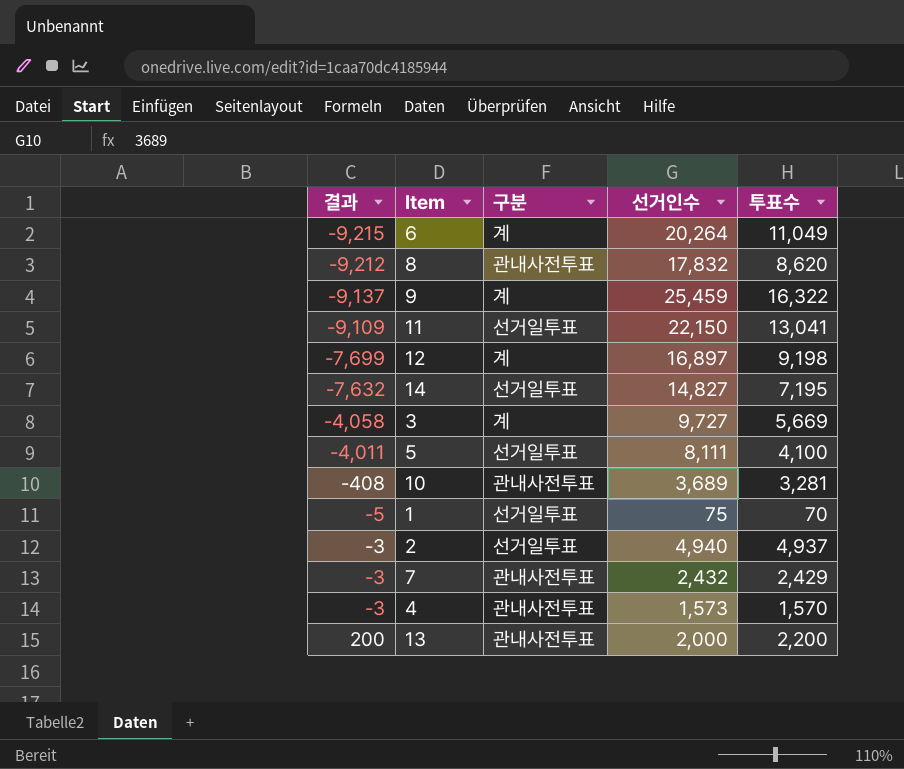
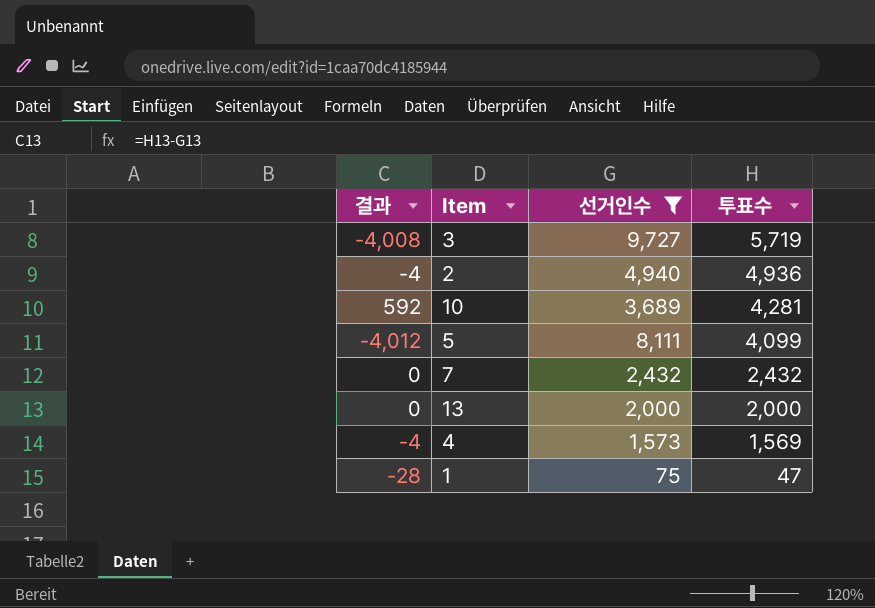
filter: none -> 선거인수 <= 9,727
row order: 결과 ascending -> 투표수 descending
column 구분 | position: 3 -> none
3 | 결과: -4,058 -> -4,008
3 | 투표수: 5,669 -> 5,719
2 | 결과: -3 -> -4
2 | 투표수: 4,937 -> 4,936
10 | 결과: -408 -> 592
10 | 투표수: 3,281 -> 4,281
5 | 결과: -4,011 -> -4,012
5 | 투표수: 4,100 -> 4,099
7 | 결과: -3 -> 0
7 | 투표수: 2,429 -> 2,432
13 | 결과: 200 -> 0
13 | 투표수: 2,200 -> 2,000
4 | 결과: -3 -> -4
4 | 투표수: 1,570 -> 1,569
1 | 결과: -5 -> -28
1 | 투표수: 70 -> 47

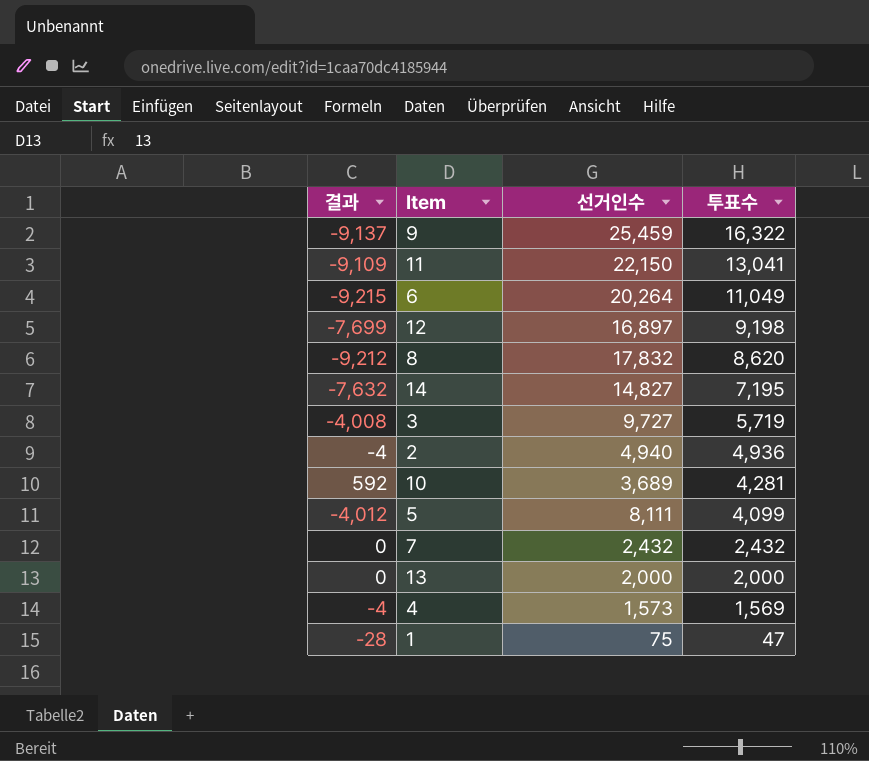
filter: 선거인수 <= 9,727 -> none

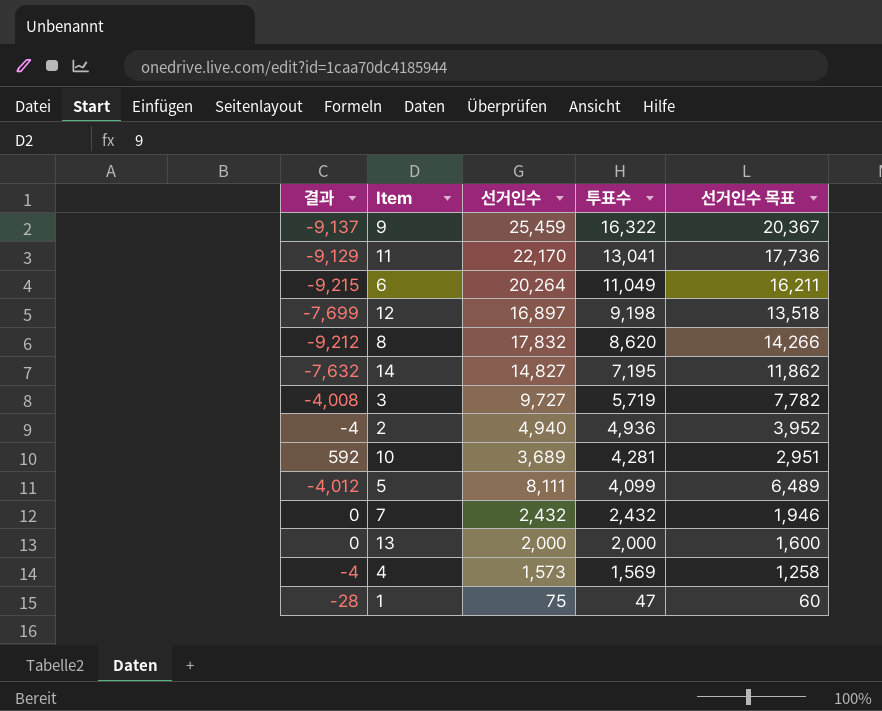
column 선거인수 목표 | formula: none -> [선거인수] * 0.8
11 | 결과: -9,109 -> -9,129
11 | 선거인수: 22,150 -> 22,170

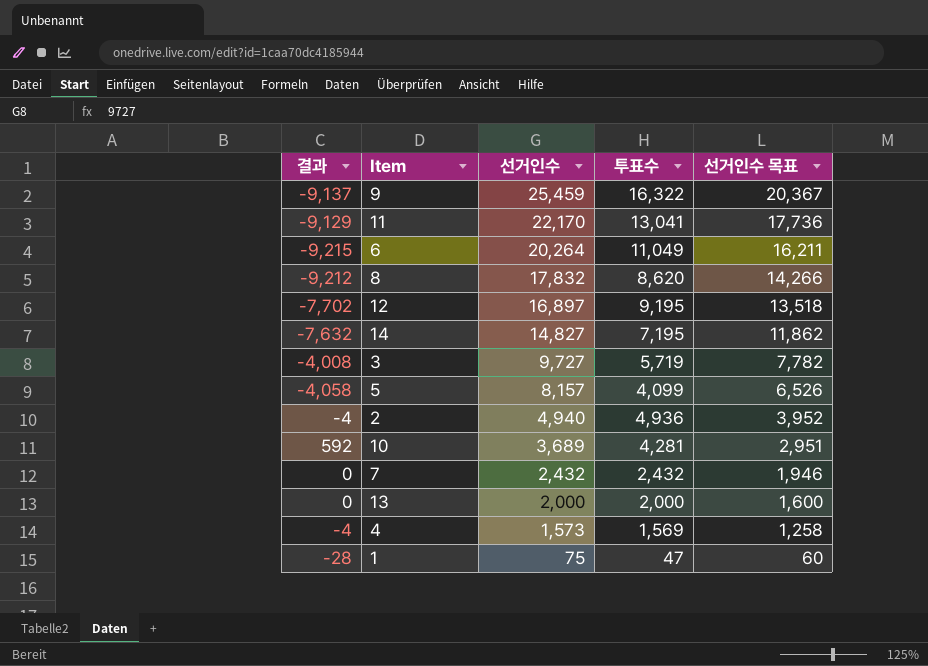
row order: 투표수 descending -> 선거인수 descending
12 | 결과: -7,699 -> -7,702
12 | 투표수: 9,198 -> 9,195
5 | 결과: -4,012 -> -4,058
5 | 선거인수: 8,111 -> 8,157
5 | 선거인수 목표: 6,489 -> 6,526

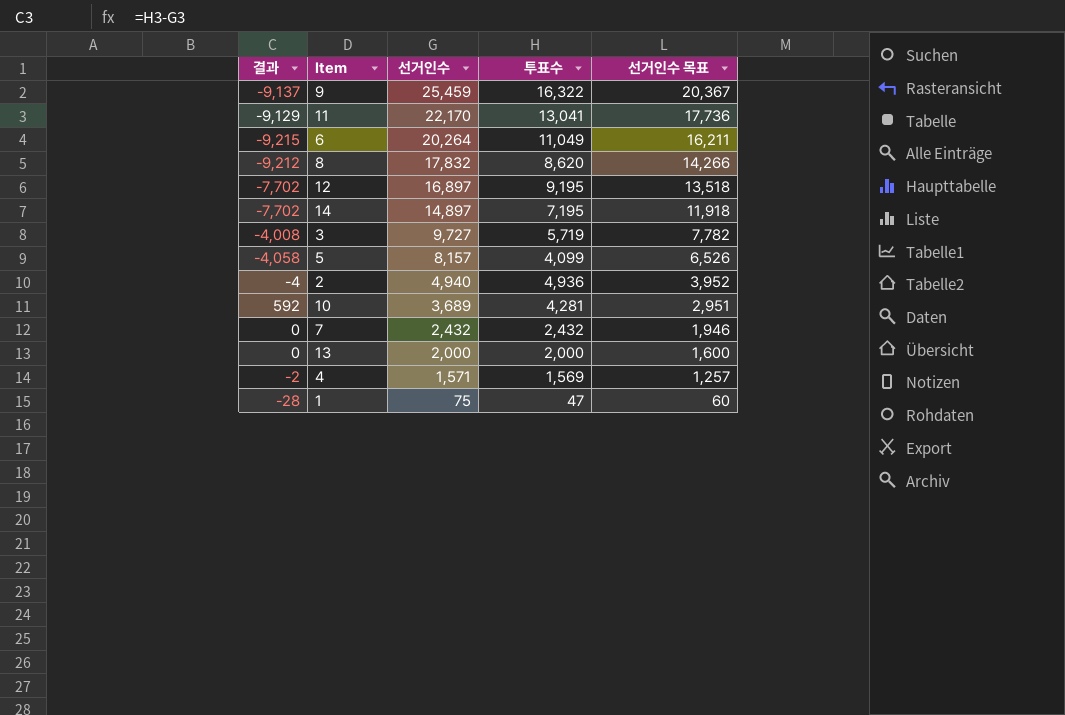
14 | 결과: -7,632 -> -7,702
14 | 선거인수: 14,827 -> 14,897
14 | 선거인수 목표: 11,862 -> 11,918
4 | 결과: -4 -> -2
4 | 선거인수: 1,573 -> 1,571
4 | 선거인수 목표: 1,258 -> 1,257

